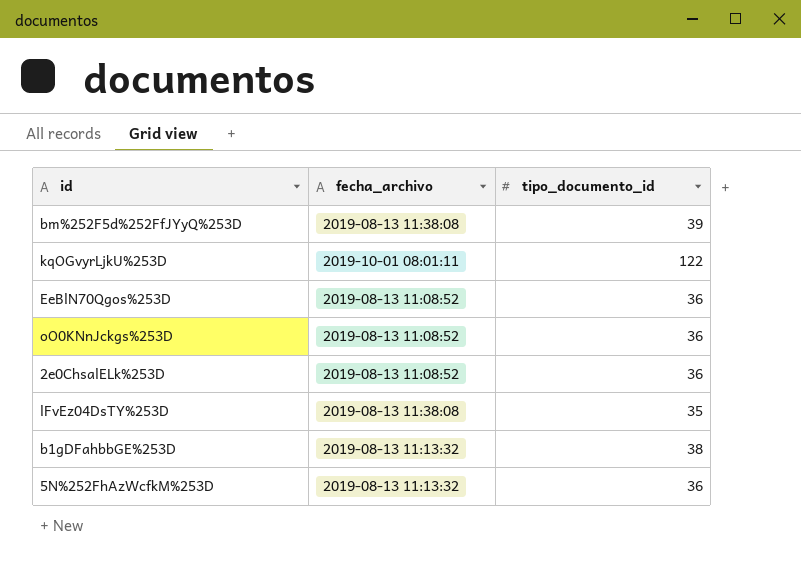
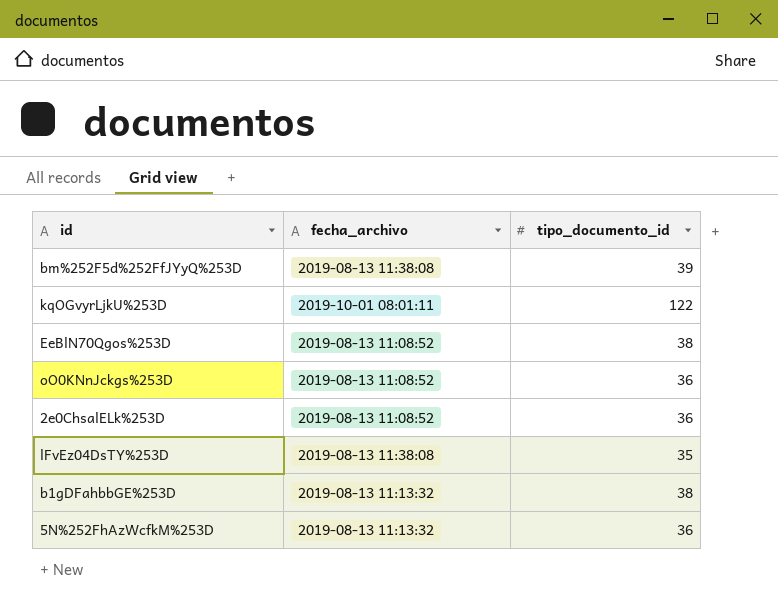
EeBlN70Qgos%253D | tipo_documento_id: 36 -> 38

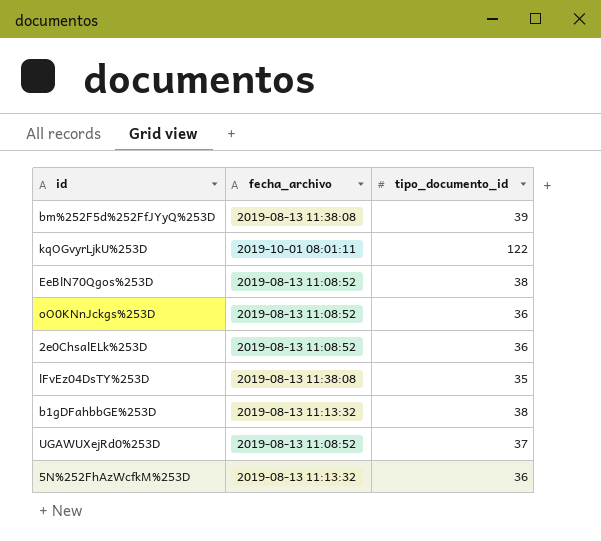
row UGAWUXejRd0%253D: none -> 2019-08-13 11:08:52 | 37

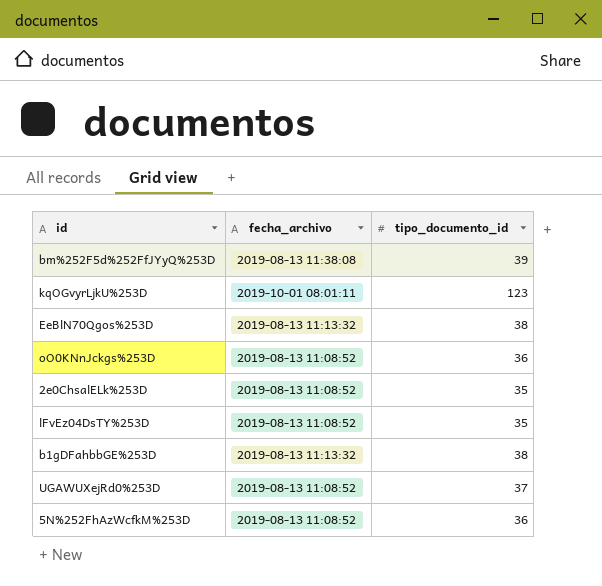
kqOGvyrLjkU%253D | tipo_documento_id: 122 -> 123
EeBlN70Qgos%253D | fecha_archivo: 2019-08-13 11:08:52 -> 2019-08-13 11:13:32
2e0ChsalELk%253D | tipo_documento_id: 36 -> 35
lFvEz04DsTY%253D | fecha_archivo: 2019-08-13 11:38:08 -> 2019-08-13 11:08:52
5N%252FhAzWcfkM%253D | fecha_archivo: 2019-08-13 11:13:32 -> 2019-08-13 11:08:52

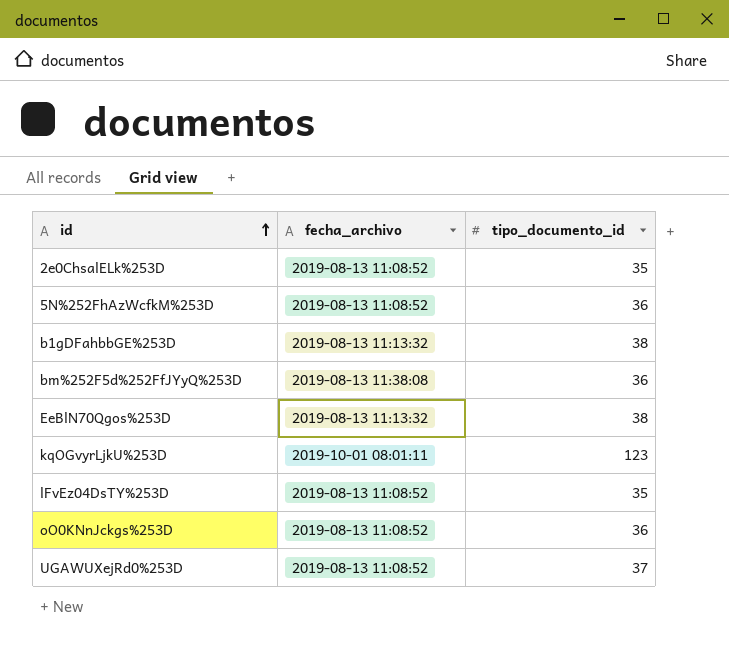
row order: none -> id ascending
bm%252F5d%252FfJYyQ%253D | tipo_documento_id: 39 -> 36

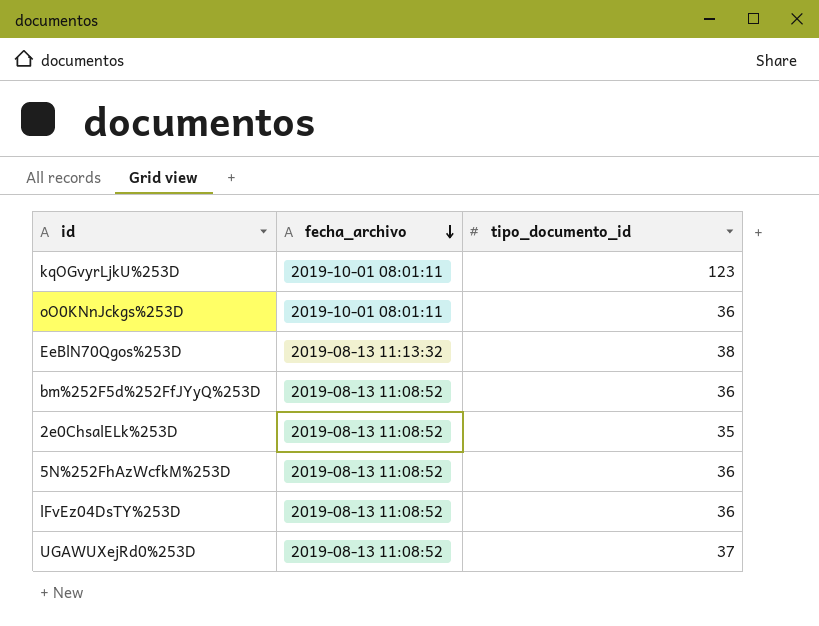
row order: id ascending -> fecha_archivo descending
row b1gDFahbbGE%253D: 2019-08-13 11:13:32 | 38 -> none
oO0KNnJckgs%253D | fecha_archivo: 2019-08-13 11:08:52 -> 2019-10-01 08:01:11
bm%252F5d%252FfJYyQ%253D | fecha_archivo: 2019-08-13 11:38:08 -> 2019-08-13 11:08:52
lFvEz04DsTY%253D | tipo_documento_id: 35 -> 36

